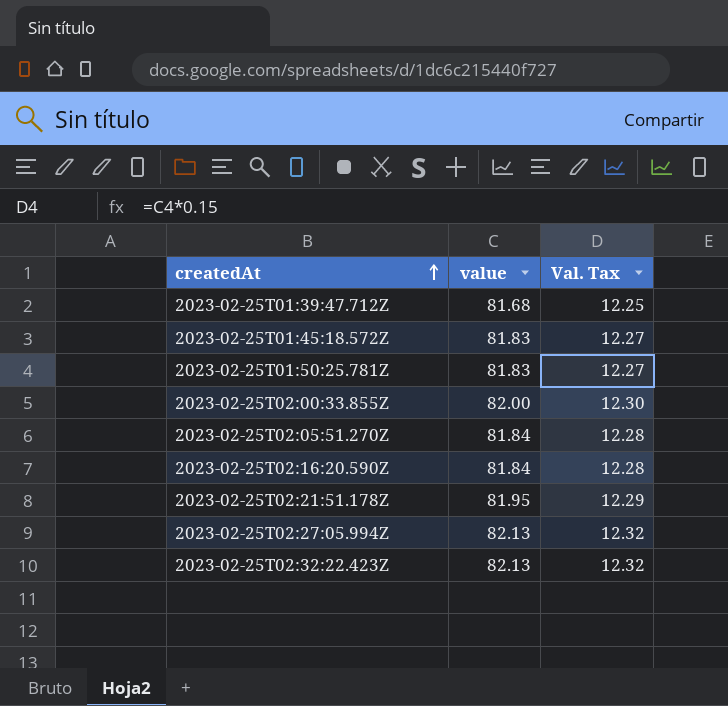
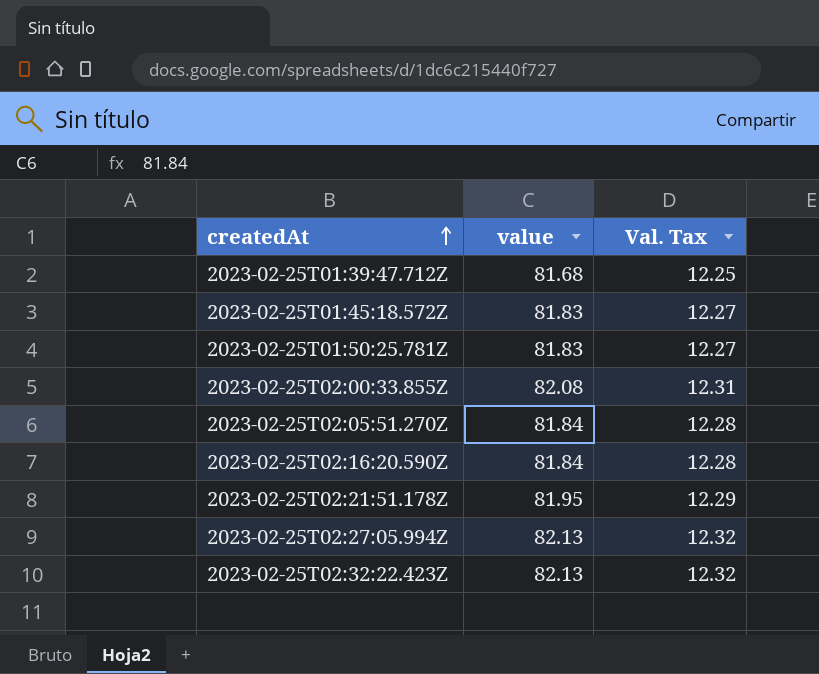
2023-02-25T02:00:33.855Z | value: 82.00 -> 82.08
2023-02-25T02:00:33.855Z | Val. Tax: 12.30 -> 12.31

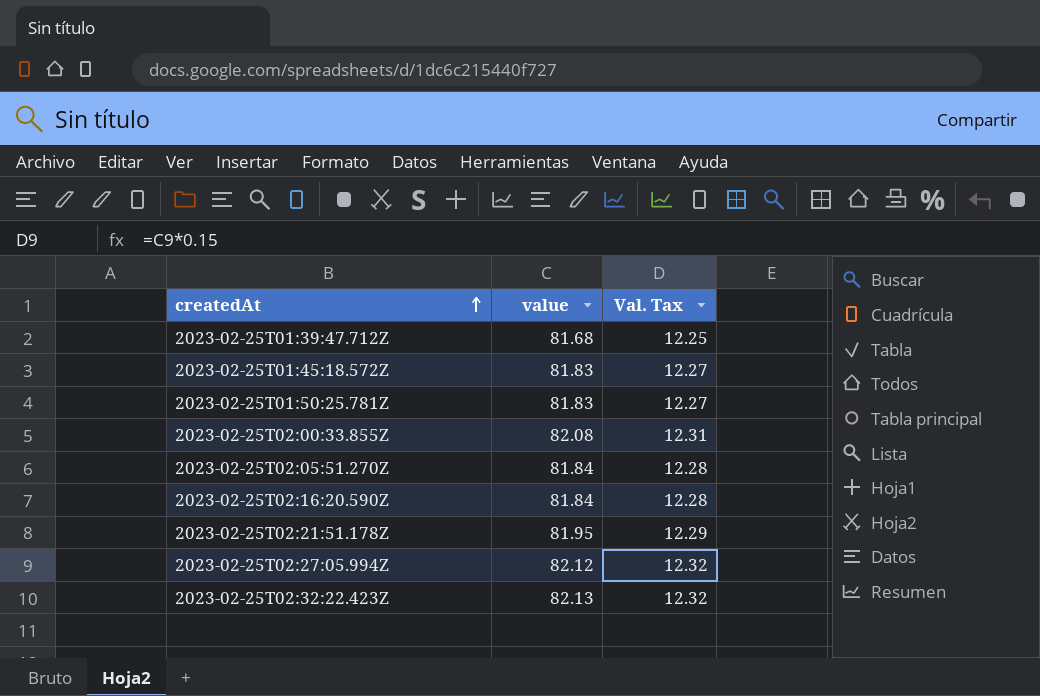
2023-02-25T02:27:05.994Z | value: 82.13 -> 82.12

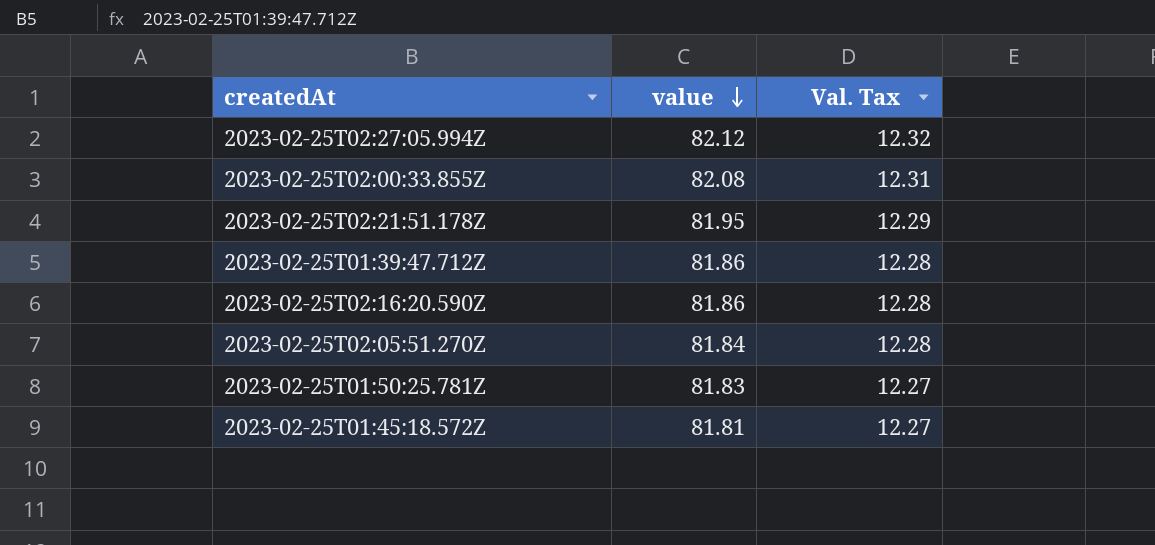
row order: createdAt ascending -> value descending
row 2023-02-25T02:32:22.423Z: 82.13 | 12.32 -> none
2023-02-25T01:39:47.712Z | value: 81.68 -> 81.86
2023-02-25T01:39:47.712Z | Val. Tax: 12.25 -> 12.28
2023-02-25T02:16:20.590Z | value: 81.84 -> 81.86
2023-02-25T01:45:18.572Z | value: 81.83 -> 81.81

